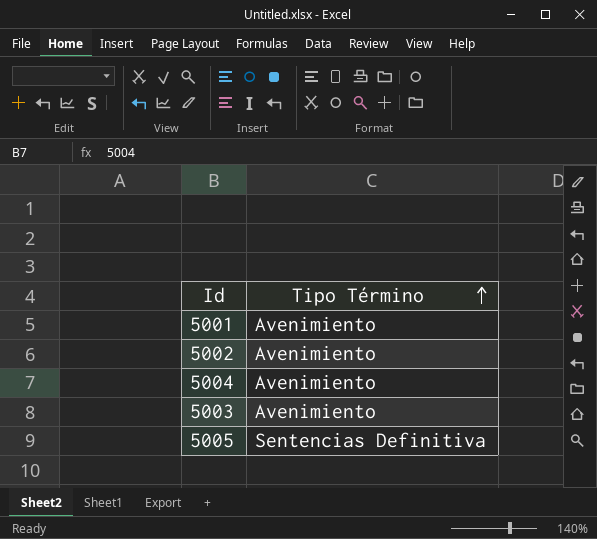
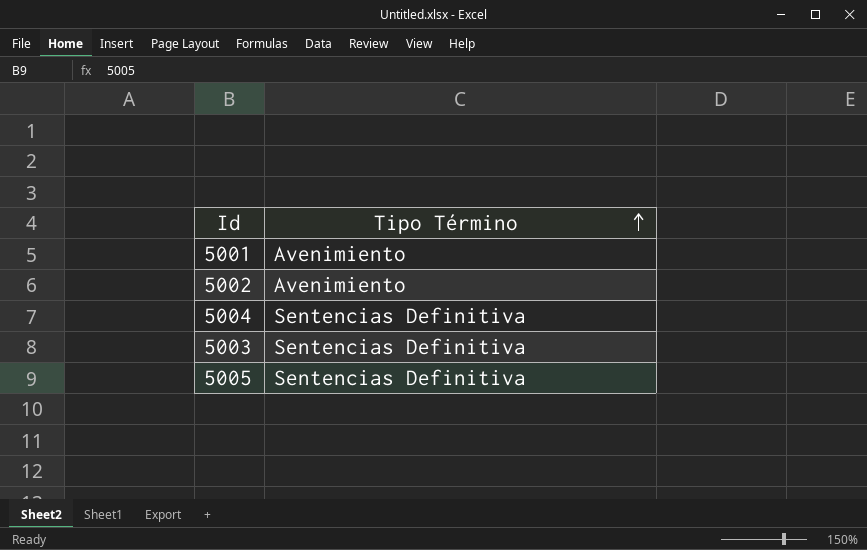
5004 | Tipo Término: Avenimiento -> Sentencias Definitiva
5003 | Tipo Término: Avenimiento -> Sentencias Definitiva

